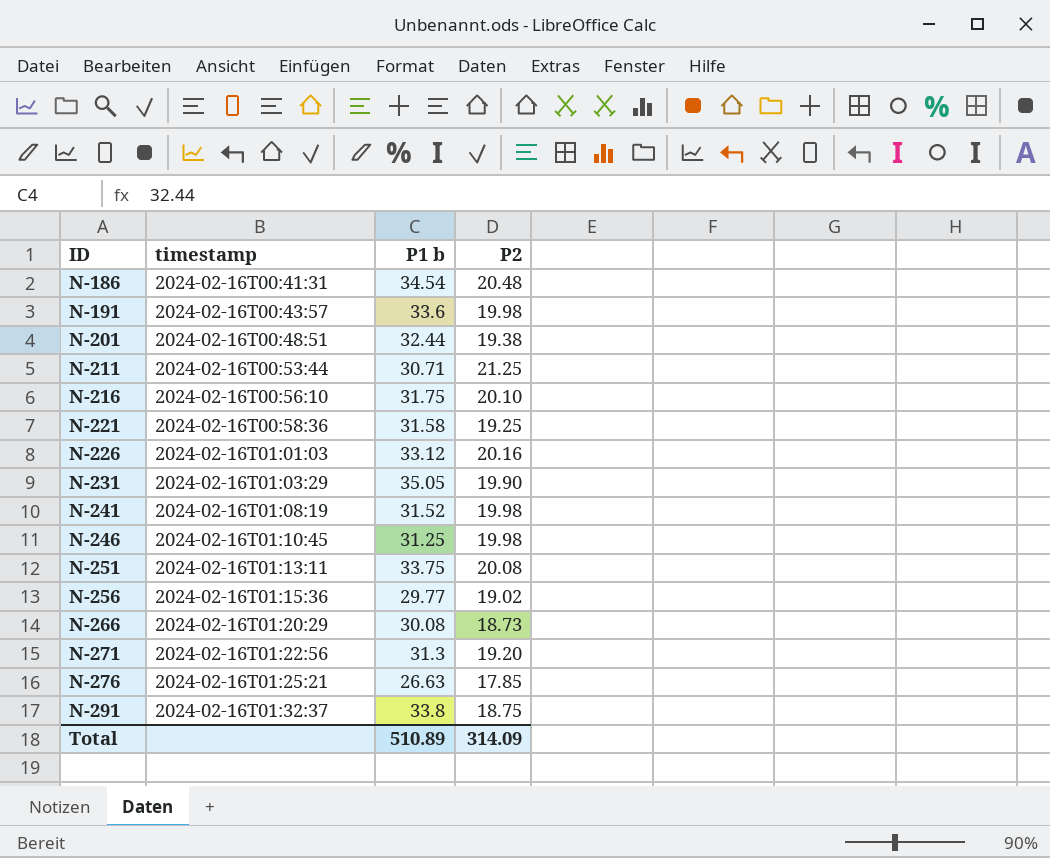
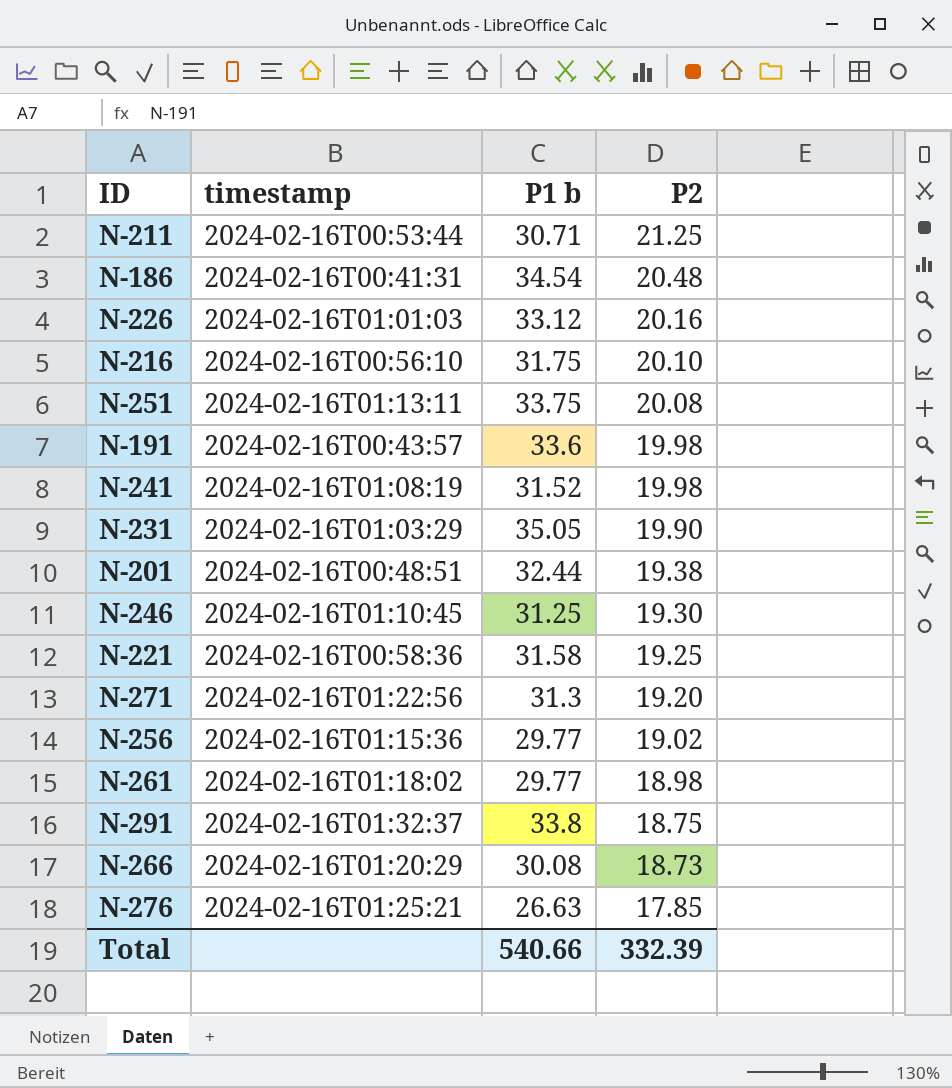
row order: ID ascending -> P2 descending
N-246 | P2: 19.98 -> 19.30
row N-261: none -> 2024-02-16T01:18:02 | 29.77 | 18.98
Total | P1 b: 510.89 -> 540.66
Total | P2: 314.09 -> 332.39

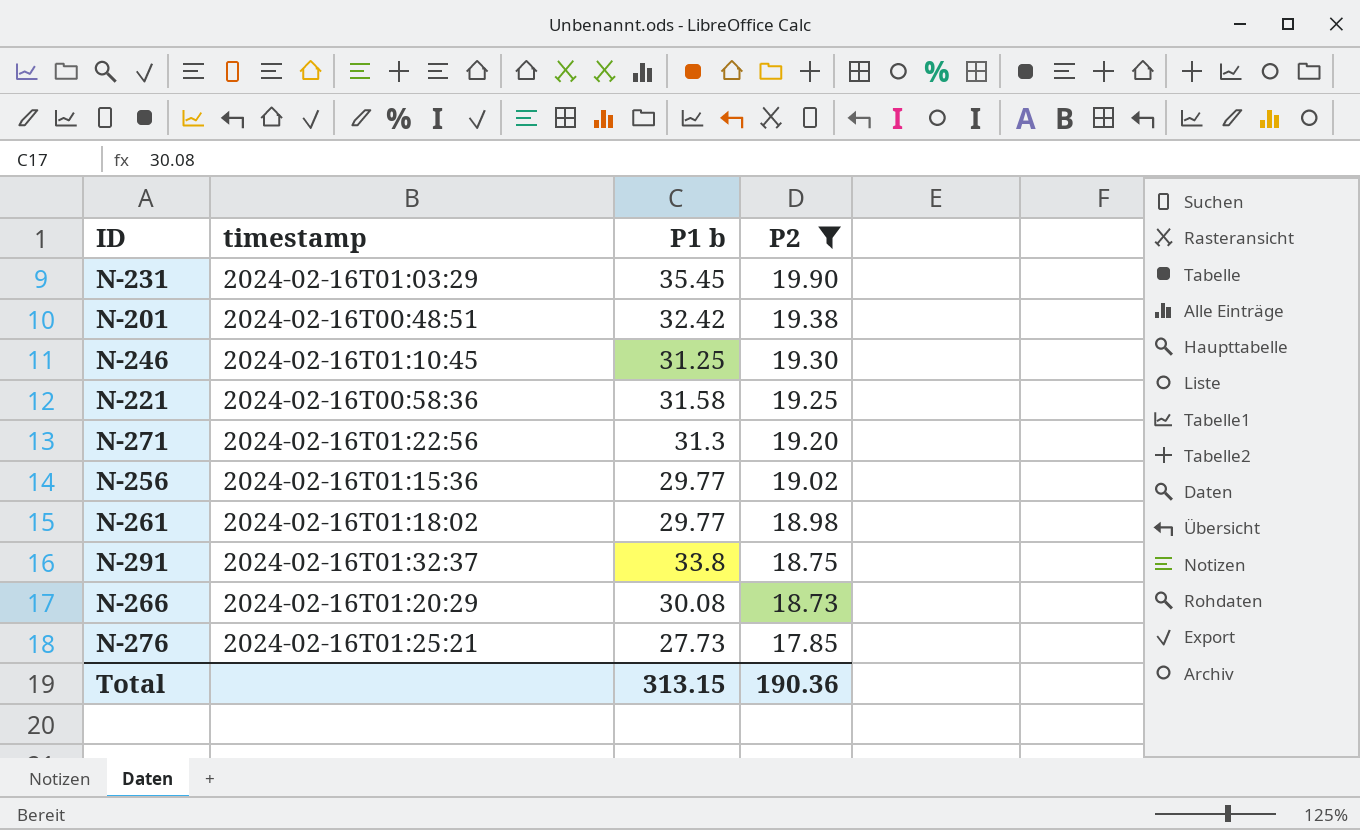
filter: none -> P2 <= 19.90
N-231 | P1 b: 35.05 -> 35.45
N-201 | P1 b: 32.44 -> 32.42
N-276 | P1 b: 26.63 -> 27.73
Total | P1 b: 540.66 -> 313.15
Total | P2: 332.39 -> 190.36

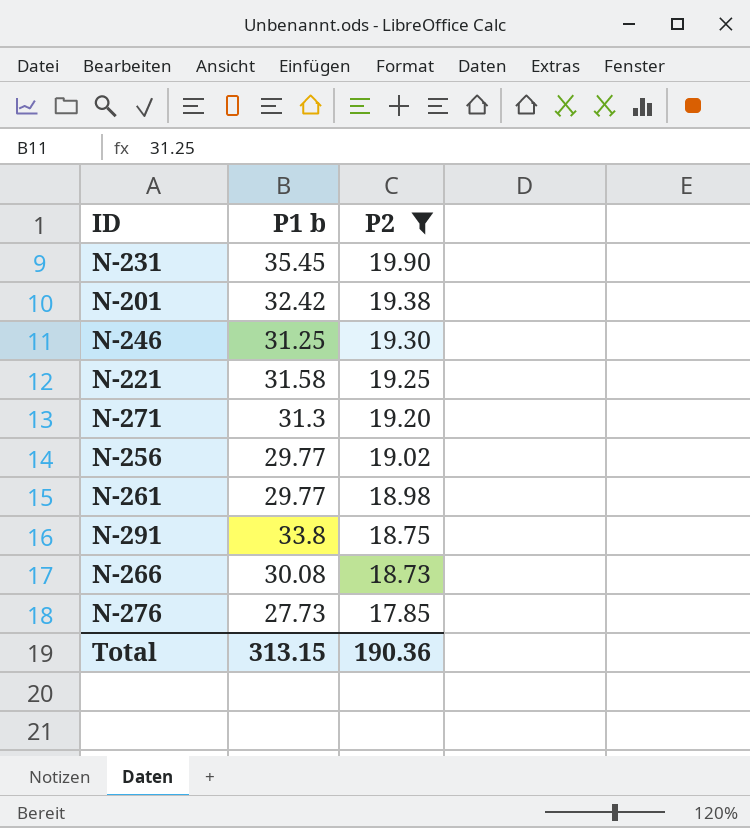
column timestamp | position: 2 -> none

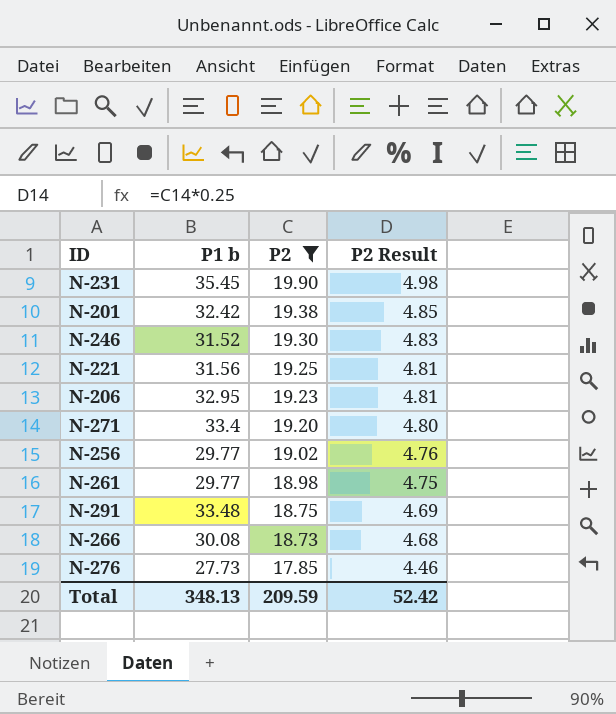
column P2 Result | formula: none -> [P2] * 0.25
N-246 | P1 b: 31.25 -> 31.52
N-221 | P1 b: 31.58 -> 31.56
row N-206: none -> 32.95 | 19.23 | 4.81
N-271 | P1 b: 31.3 -> 33.4
N-291 | P1 b: 33.8 -> 33.48
Total | P1 b: 313.15 -> 348.13
Total | P2: 190.36 -> 209.59

